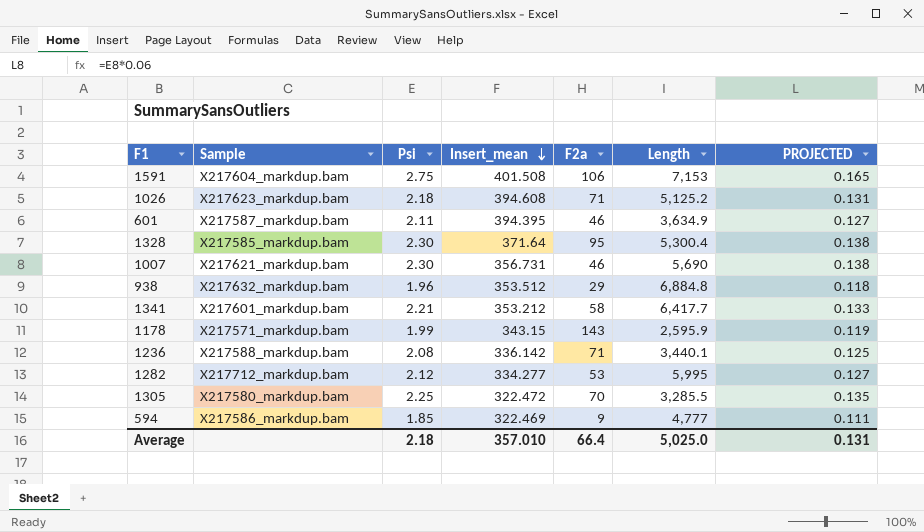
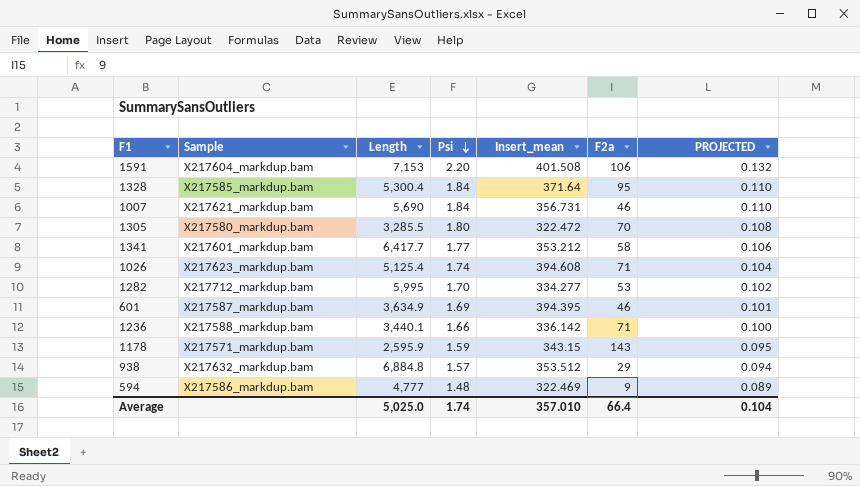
row order: Insert_mean descending -> Psi descending
column Length | position: 6 -> 3
1591 | Psi: 2.75 -> 2.20
1591 | PROJECTED: 0.165 -> 0.132
1328 | Psi: 2.30 -> 1.84
1328 | PROJECTED: 0.138 -> 0.110
1007 | Psi: 2.30 -> 1.84
1007 | PROJECTED: 0.138 -> 0.110
1305 | Psi: 2.25 -> 1.80
1305 | PROJECTED: 0.135 -> 0.108
1341 | Psi: 2.21 -> 1.77
1341 | PROJECTED: 0.133 -> 0.106
1026 | Length: 5,125.2 -> 5,125.4
1026 | Psi: 2.18 -> 1.74
1026 | PROJECTED: 0.131 -> 0.104
1282 | Psi: 2.12 -> 1.70
1282 | PROJECTED: 0.127 -> 0.102
601 | Psi: 2.11 -> 1.69
601 | PROJECTED: 0.127 -> 0.101
1236 | Psi: 2.08 -> 1.66
1236 | PROJECTED: 0.125 -> 0.100
1178 | Psi: 1.99 -> 1.59
1178 | PROJECTED: 0.119 -> 0.095
938 | Psi: 1.96 -> 1.57
938 | PROJECTED: 0.118 -> 0.094
594 | Psi: 1.85 -> 1.48
594 | PROJECTED: 0.111 -> 0.089
Average | Psi: 2.18 -> 1.74
Average | PROJECTED: 0.131 -> 0.104

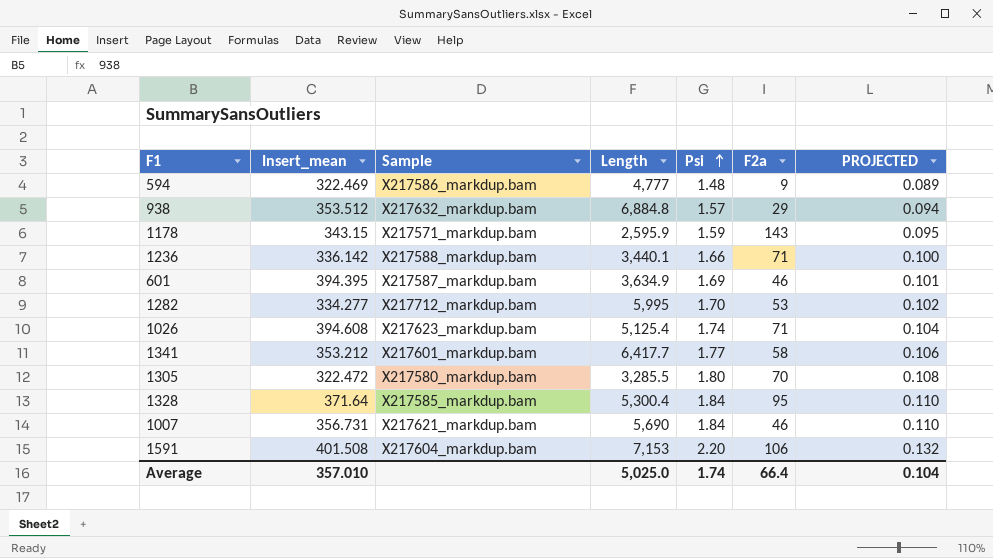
row order: Psi descending -> Psi ascending
column Insert_mean | position: 5 -> 2

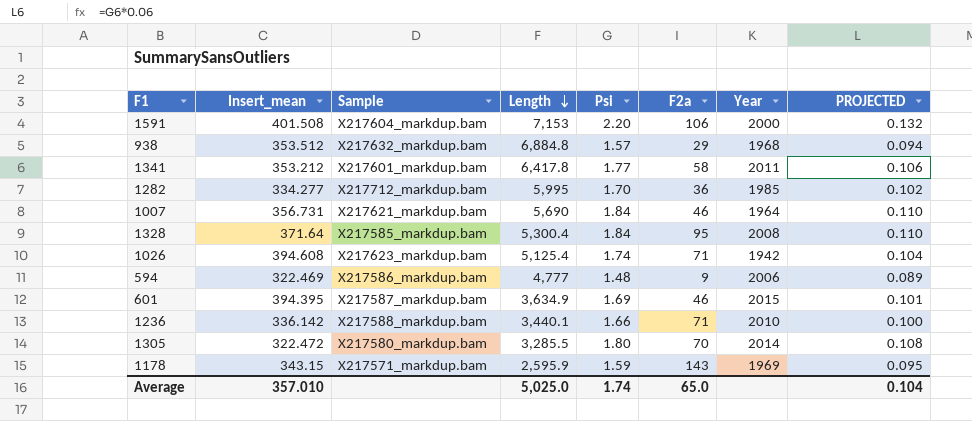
row order: Psi ascending -> Length descending
column Year | position: none -> 7
1341 | Length: 6,417.7 -> 6,417.8
1282 | F2a: 53 -> 36
Average | F2a: 66.4 -> 65.0

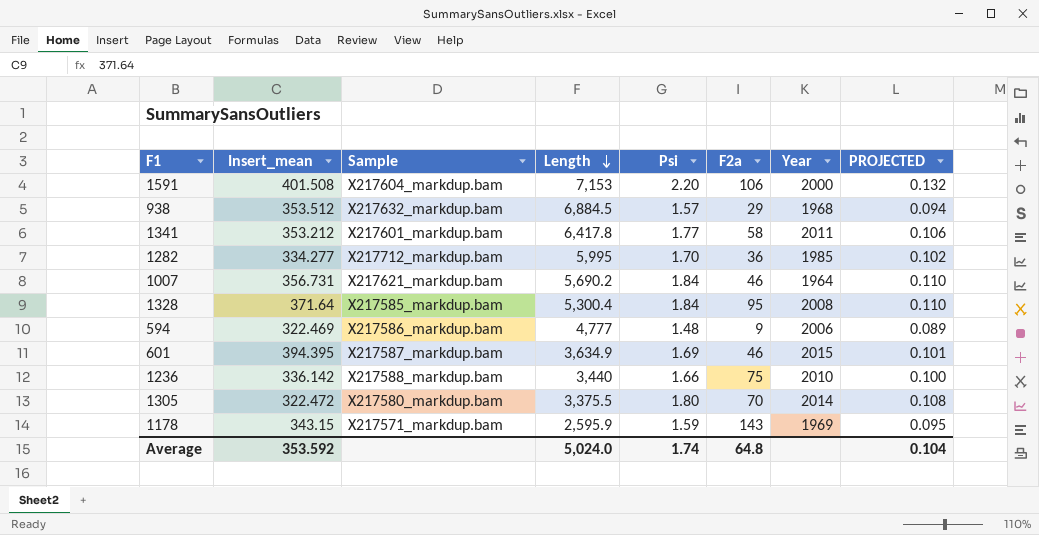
row 1026: 394.608 | X217623_markdup.bam | 5,125.4 | 1.74 | 71 | 1942 | 0.104 -> none
938 | Length: 6,884.8 -> 6,884.5
1007 | Length: 5,690 -> 5,690.2
1236 | Length: 3,440.1 -> 3,440
1236 | F2a: 71 -> 75
1305 | Length: 3,285.5 -> 3,375.5
Average | Insert_mean: 357.010 -> 353.592
Average | Length: 5,025.0 -> 5,024.0
Average | F2a: 65.0 -> 64.8

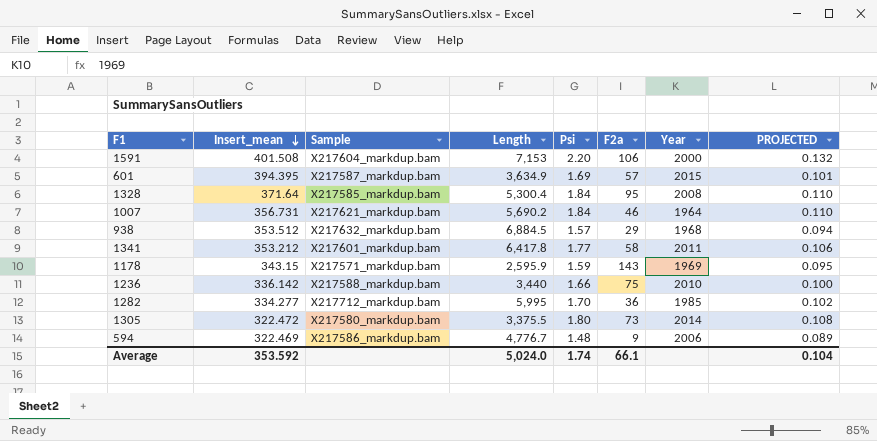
row order: Length descending -> Insert_mean descending
601 | F2a: 46 -> 57
1305 | F2a: 70 -> 73
594 | Length: 4,777 -> 4,776.7
Average | F2a: 64.8 -> 66.1

